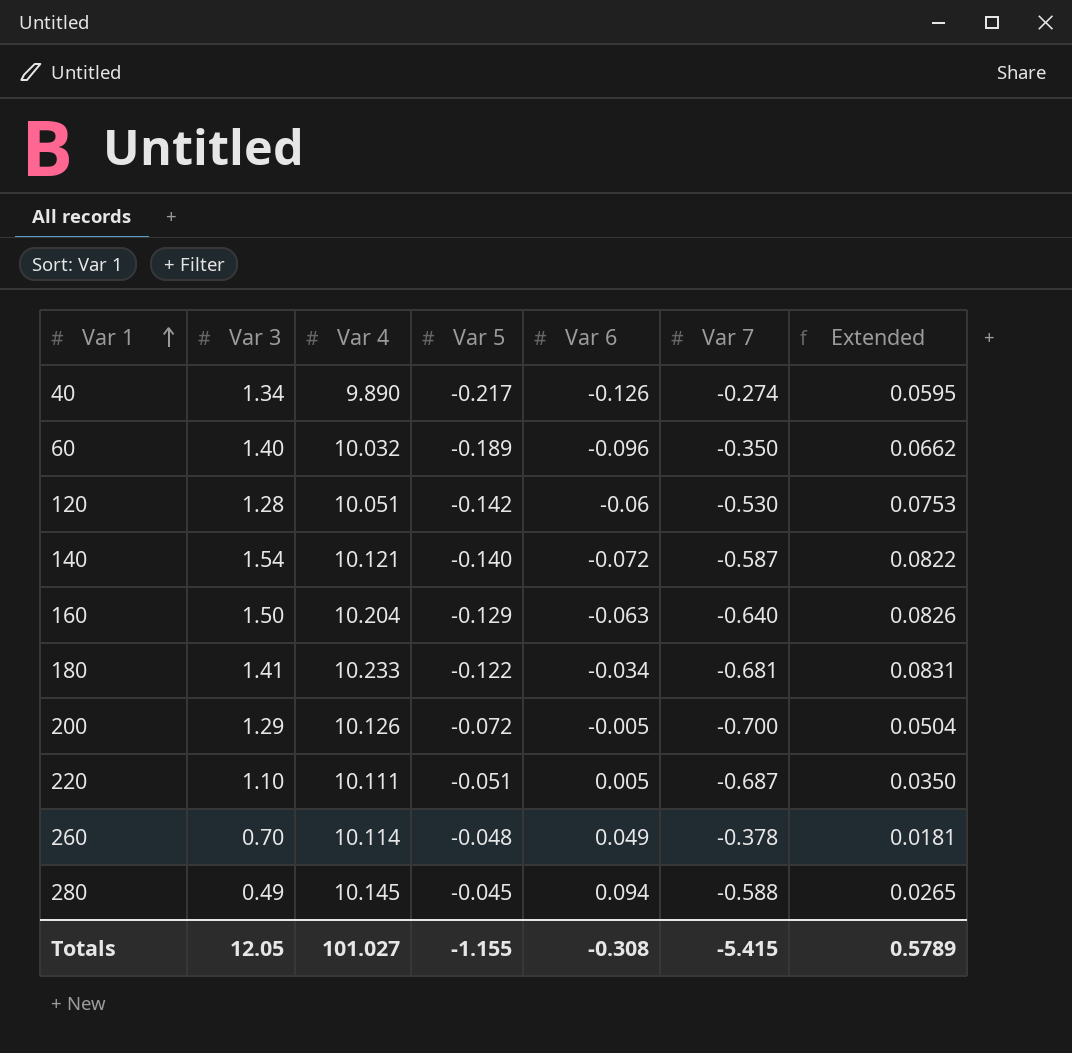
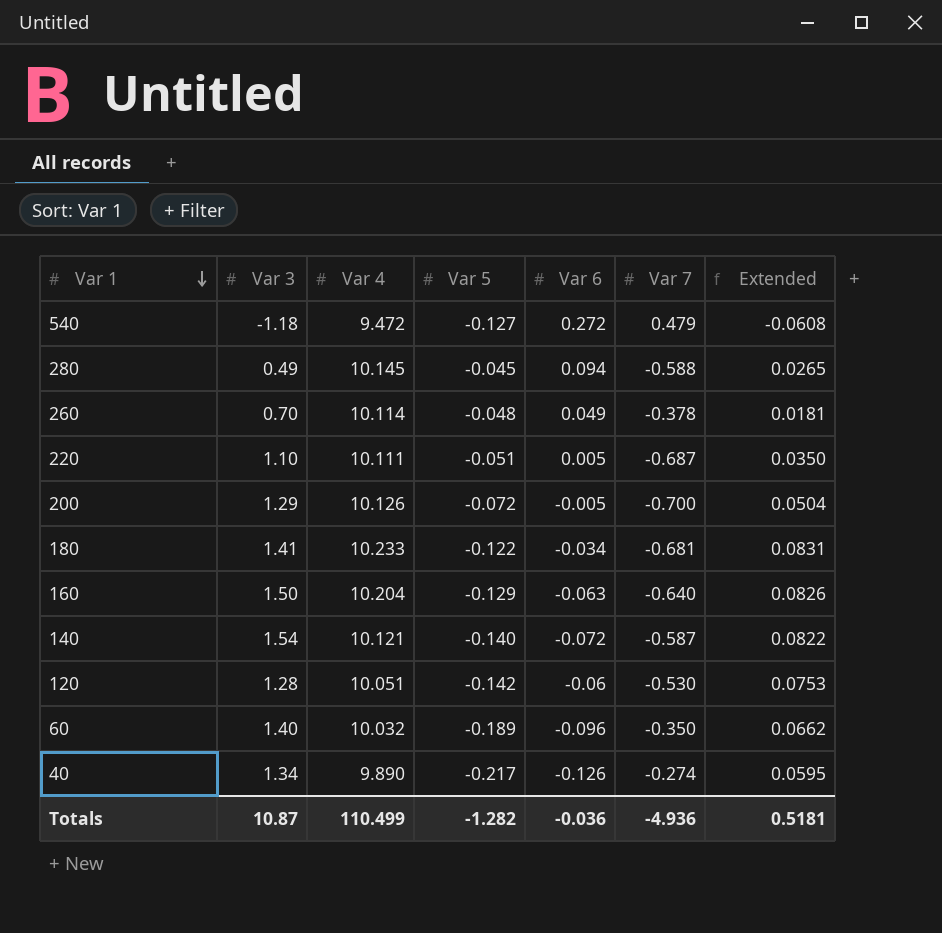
row order: Var 1 ascending -> Var 1 descending
row 540: none -> -1.18 | 9.472 | -0.127 | 0.272 | 0.479 | -0.0608
Totals | Var 3: 12.05 -> 10.87
Totals | Var 4: 101.027 -> 110.499
Totals | Var 5: -1.155 -> -1.282
Totals | Var 6: -0.308 -> -0.036
Totals | Var 7: -5.415 -> -4.936
Totals | Extended: 0.5789 -> 0.5181

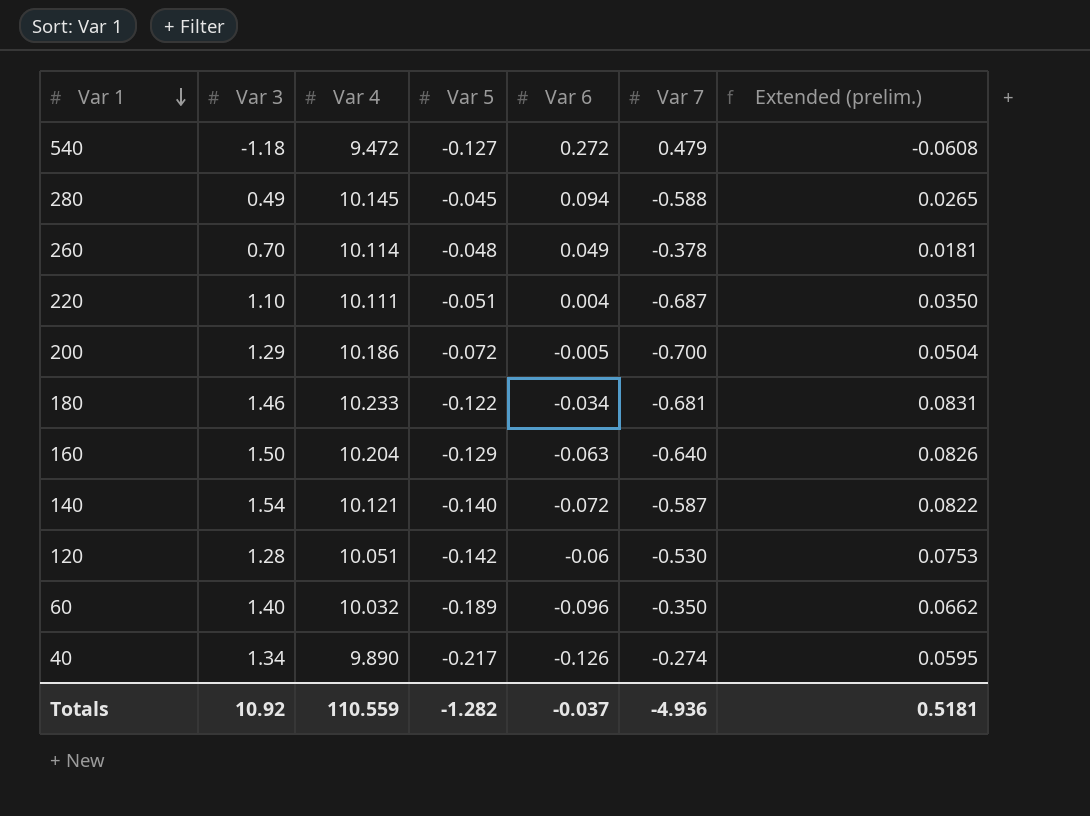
column name: Extended -> Extended (prelim.)
220 | Var 6: 0.005 -> 0.004
200 | Var 4: 10.126 -> 10.186
180 | Var 3: 1.41 -> 1.46
Totals | Var 3: 10.87 -> 10.92
Totals | Var 4: 110.499 -> 110.559
Totals | Var 6: -0.036 -> -0.037

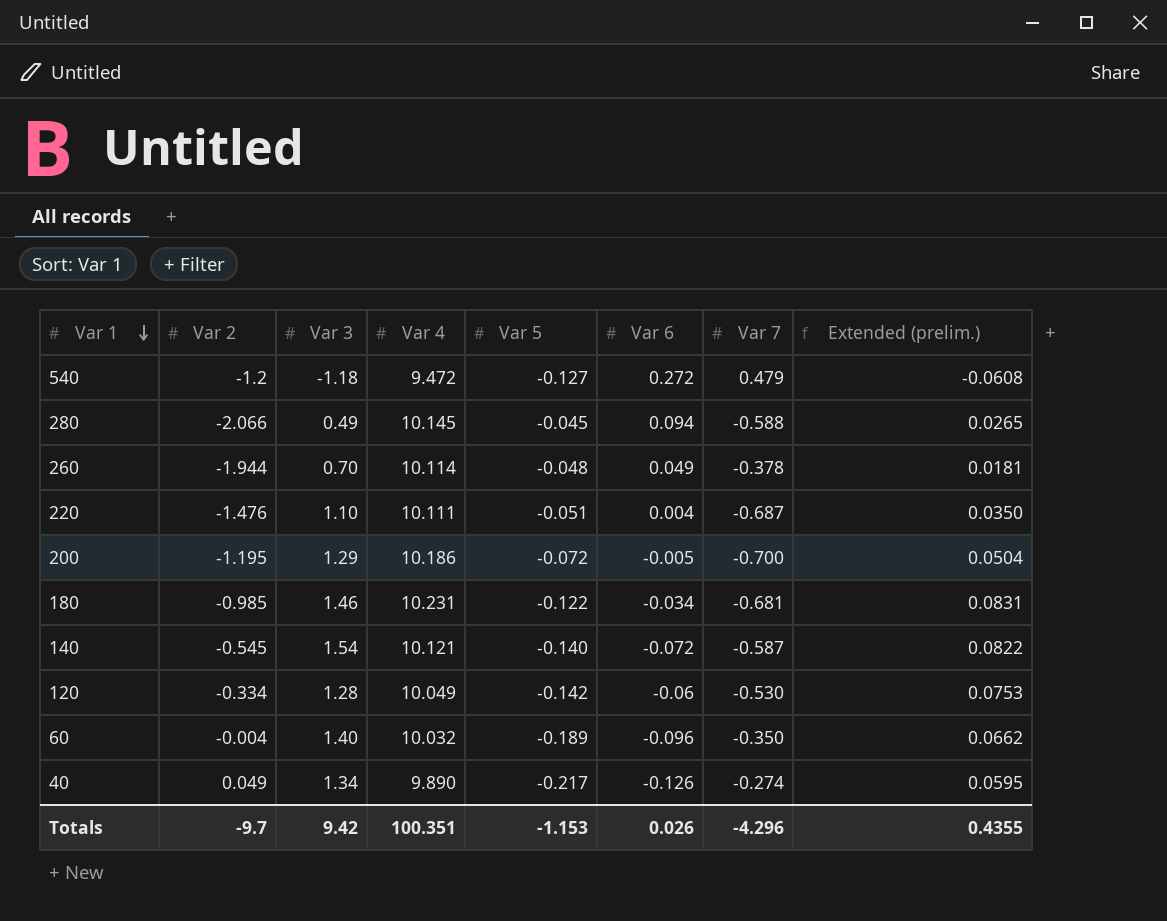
column Var 2 | position: none -> 2
row 160: 1.50 | 10.204 | -0.129 | -0.063 | -0.640 | 0.0826 -> none
180 | Var 4: 10.233 -> 10.231
120 | Var 4: 10.051 -> 10.049
Totals | Var 3: 10.92 -> 9.42
Totals | Var 4: 110.559 -> 100.351
Totals | Var 5: -1.282 -> -1.153
Totals | Var 6: -0.037 -> 0.026
Totals | Var 7: -4.936 -> -4.296
Totals | Extended (prelim.): 0.5181 -> 0.4355

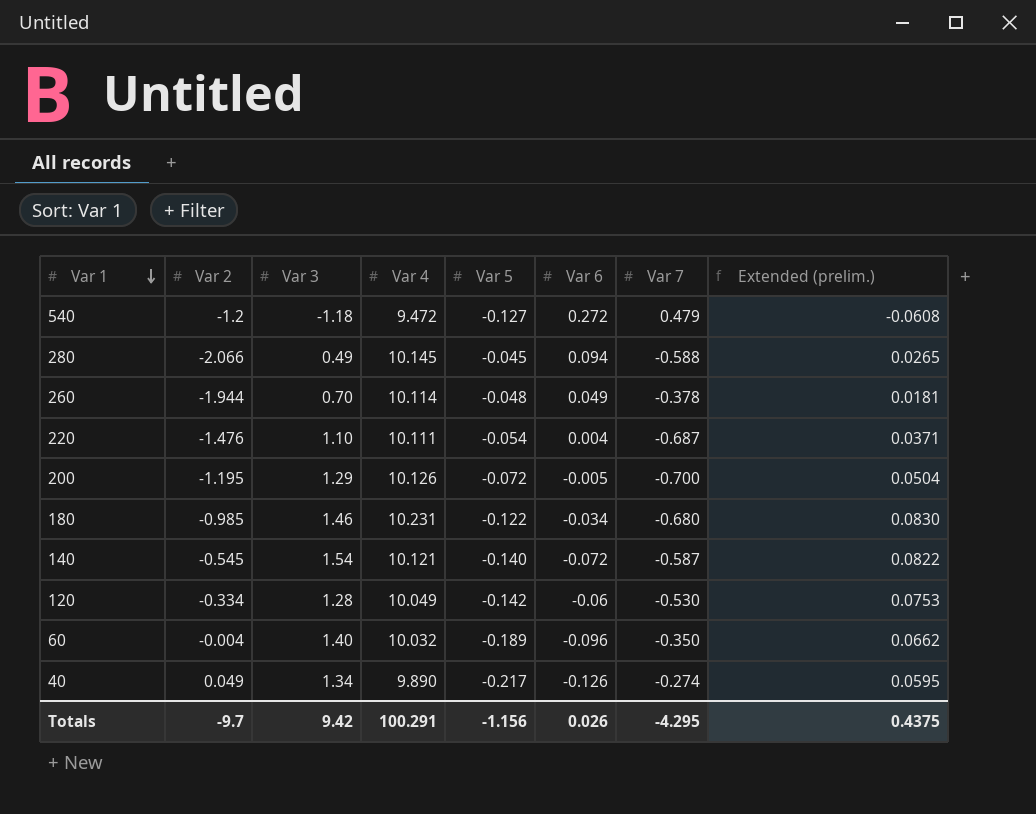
220 | Var 5: -0.051 -> -0.054
220 | Extended (prelim.): 0.0350 -> 0.0371
200 | Var 4: 10.186 -> 10.126
180 | Var 7: -0.681 -> -0.680
180 | Extended (prelim.): 0.0831 -> 0.0830
Totals | Var 4: 100.351 -> 100.291
Totals | Var 5: -1.153 -> -1.156
Totals | Var 7: -4.296 -> -4.295
Totals | Extended (prelim.): 0.4355 -> 0.4375

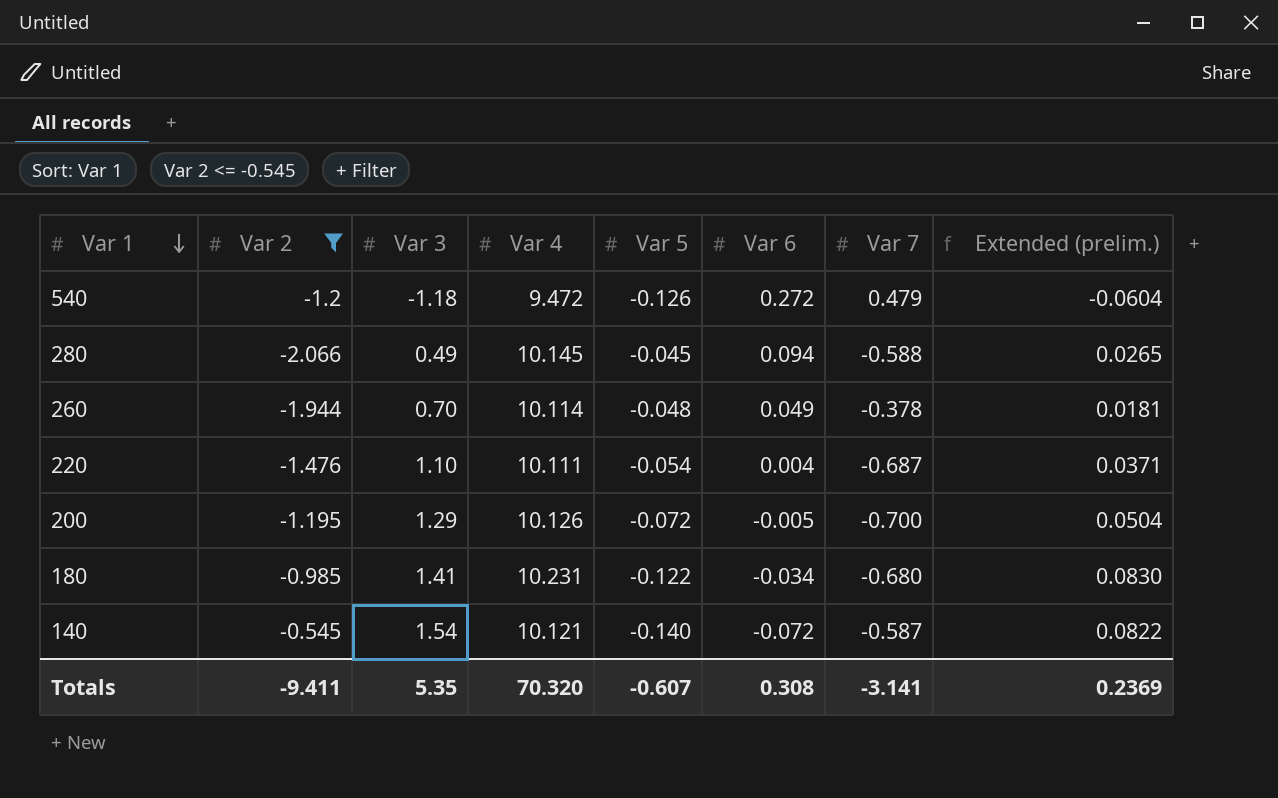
filter: none -> Var 2 <= -0.545
540 | Var 5: -0.127 -> -0.126
540 | Extended (prelim.): -0.0608 -> -0.0604
180 | Var 3: 1.46 -> 1.41
Totals | Var 2: -9.7 -> -9.411
Totals | Var 3: 9.42 -> 5.35
Totals | Var 4: 100.291 -> 70.320
Totals | Var 5: -1.156 -> -0.607
Totals | Var 6: 0.026 -> 0.308
Totals | Var 7: -4.295 -> -3.141
Totals | Extended (prelim.): 0.4375 -> 0.2369

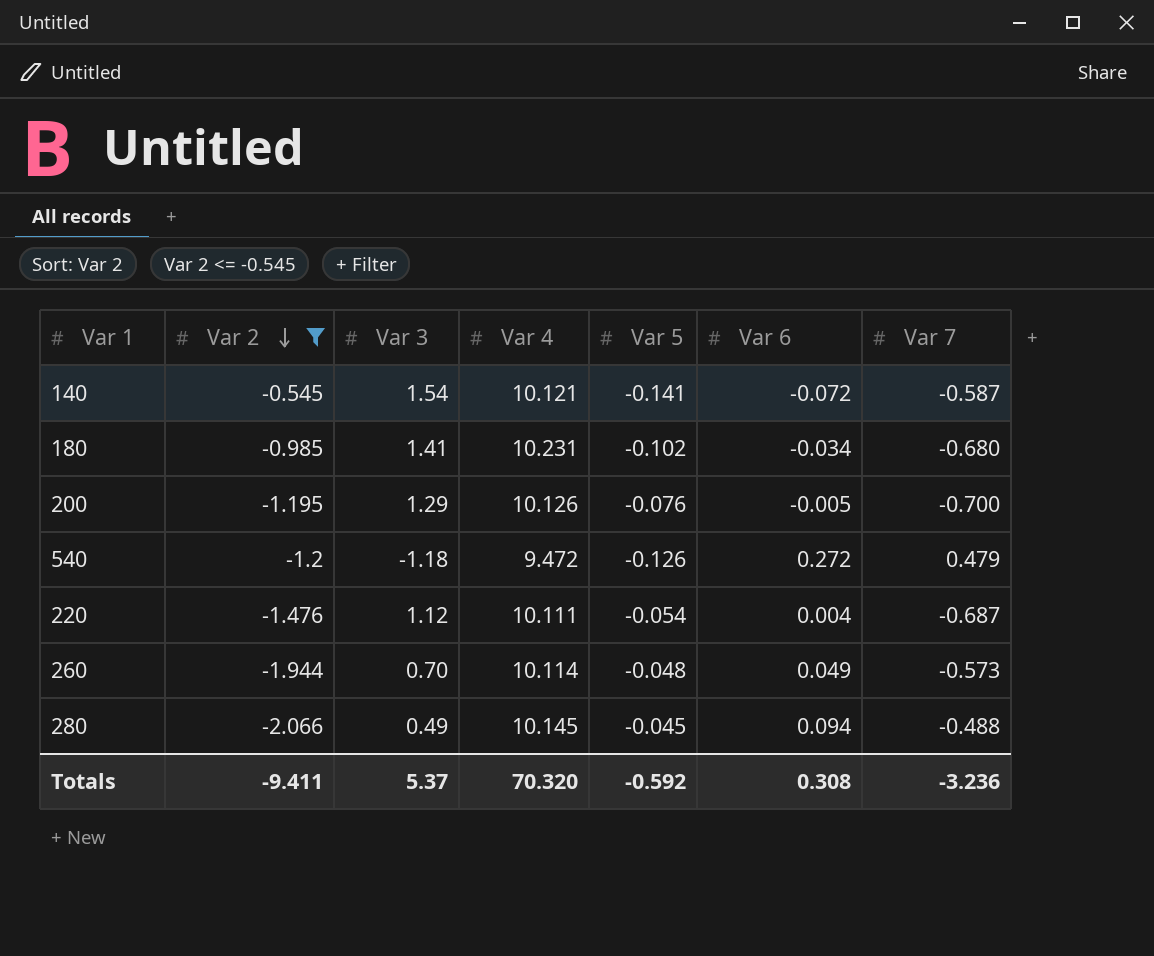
row order: Var 1 descending -> Var 2 descending
column Extended (prelim.) | formula: [Var 5] * [Var 7] -> none
140 | Var 5: -0.140 -> -0.141
180 | Var 5: -0.122 -> -0.102
200 | Var 5: -0.072 -> -0.076
220 | Var 3: 1.10 -> 1.12
260 | Var 7: -0.378 -> -0.573
280 | Var 7: -0.588 -> -0.488
Totals | Var 3: 5.35 -> 5.37
Totals | Var 5: -0.607 -> -0.592
Totals | Var 7: -3.141 -> -3.236

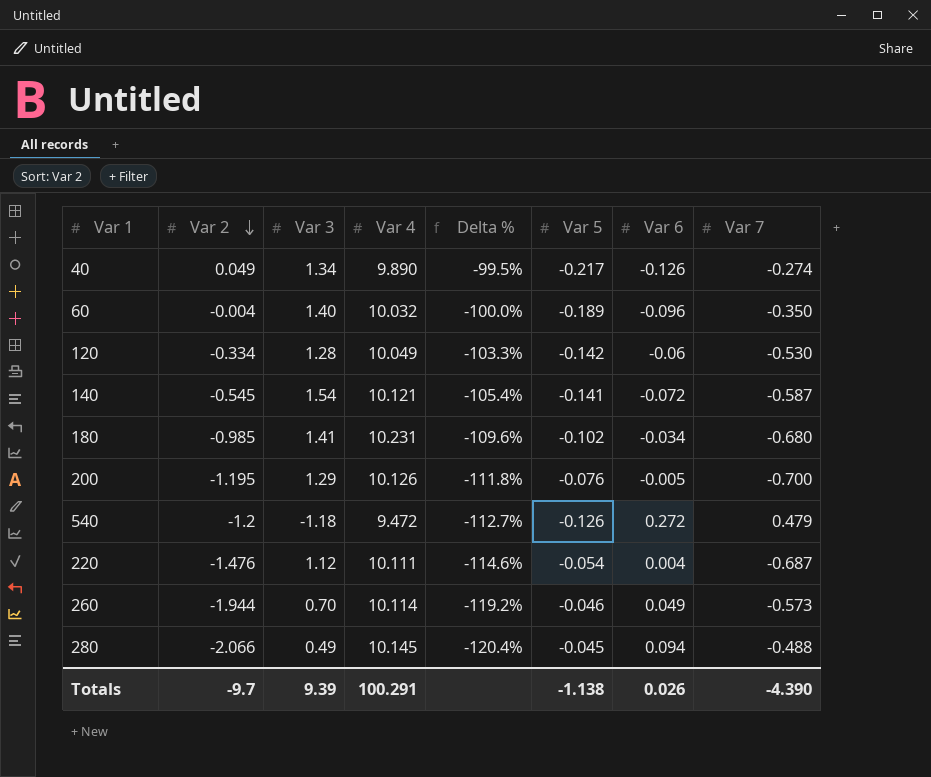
filter: Var 2 <= -0.545 -> none
column Delta % | formula: none -> ([Var 2] - [Var 4]) / [Var 4]
260 | Var 5: -0.048 -> -0.046
Totals | Var 2: -9.411 -> -9.7
Totals | Var 3: 5.37 -> 9.39
Totals | Var 4: 70.320 -> 100.291
Totals | Var 5: -0.592 -> -1.138
Totals | Var 6: 0.308 -> 0.026
Totals | Var 7: -3.236 -> -4.390

